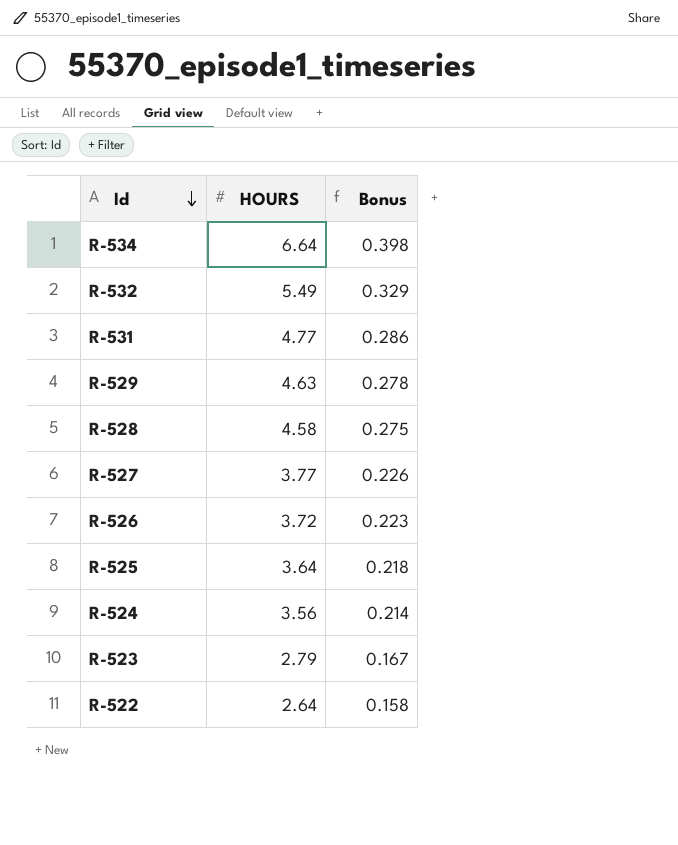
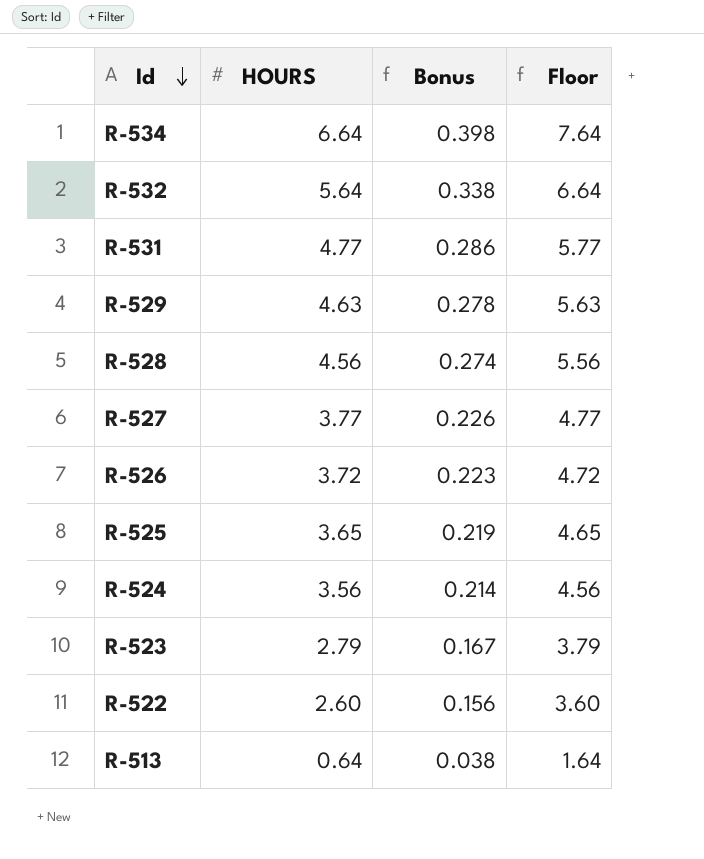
column Floor | formula: none -> [HOURS] + 1
R-532 | HOURS: 5.49 -> 5.64
R-532 | Bonus: 0.329 -> 0.338
R-528 | HOURS: 4.58 -> 4.56
R-528 | Bonus: 0.275 -> 0.274
R-525 | HOURS: 3.64 -> 3.65
R-525 | Bonus: 0.218 -> 0.219
R-522 | HOURS: 2.64 -> 2.60
R-522 | Bonus: 0.158 -> 0.156
row R-513: none -> 0.64 | 0.038 | 1.64

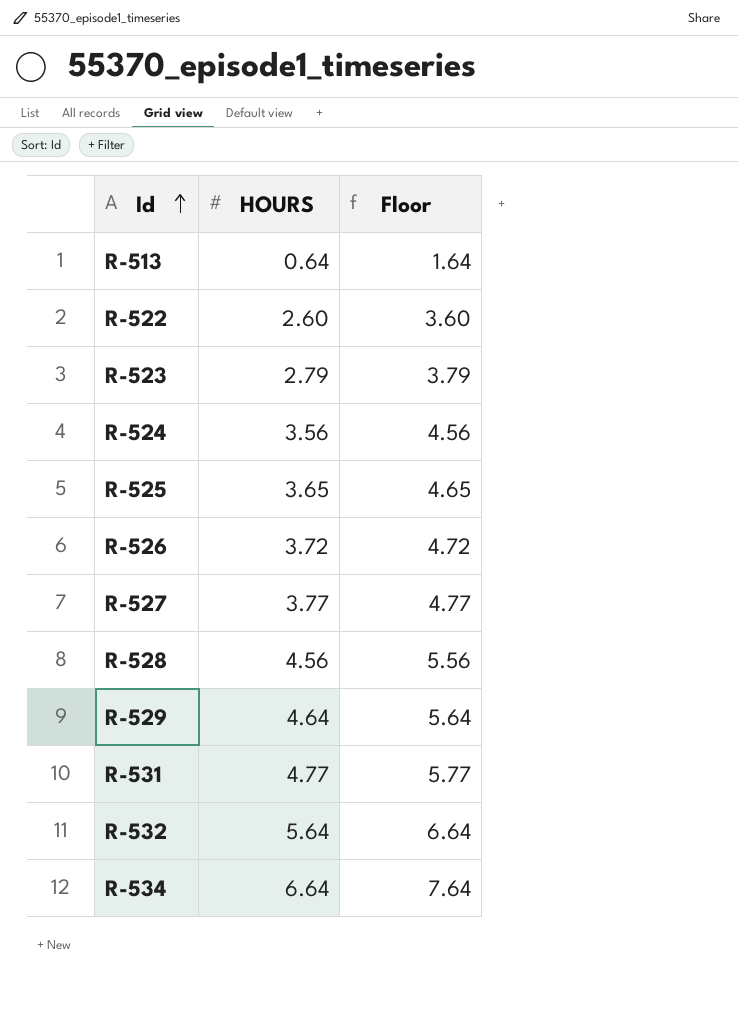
row order: Id descending -> Id ascending
column Bonus | formula: [HOURS] * 0.06 -> none
R-529 | HOURS: 4.63 -> 4.64
R-529 | Floor: 5.63 -> 5.64

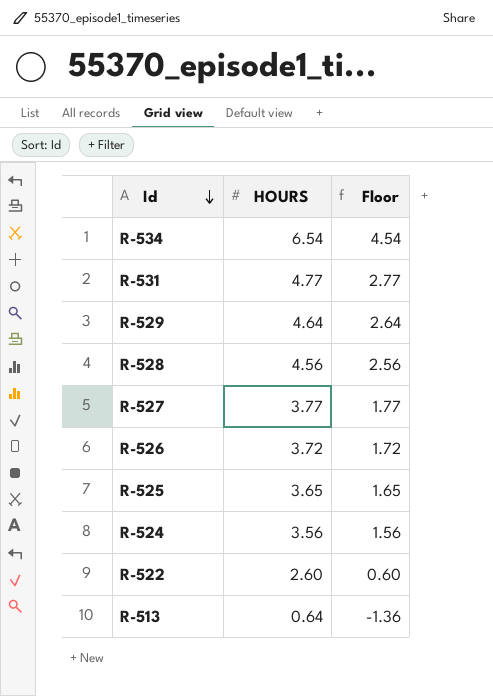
row order: Id ascending -> Id descending
column Floor | formula: [HOURS] + 1 -> [HOURS] - 2
row R-523: 2.79 | 3.79 -> none
row R-532: 5.64 | 6.64 -> none
R-534 | HOURS: 6.64 -> 6.54

